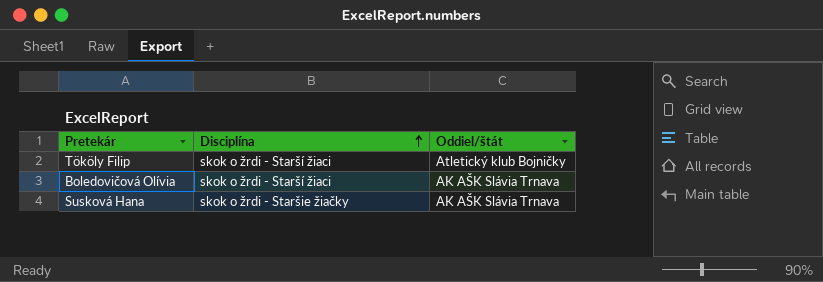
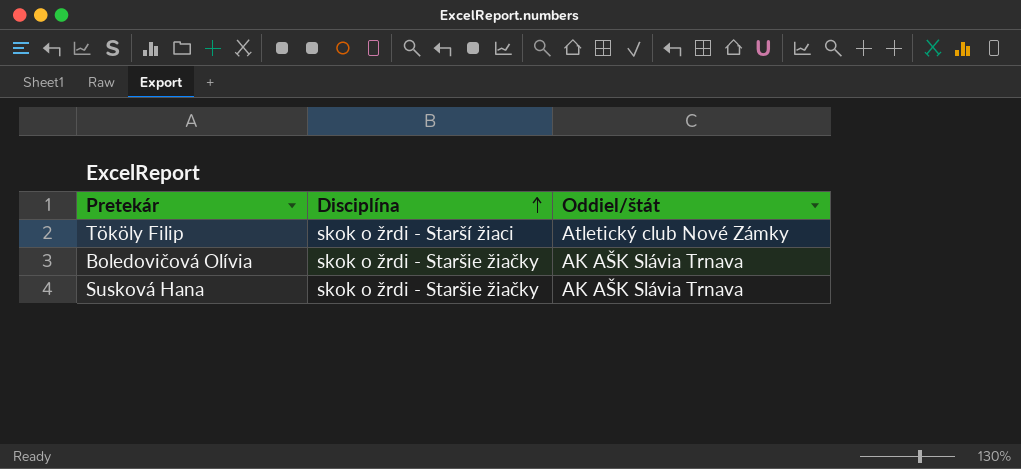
Tököly Filip | Oddiel/štát: Atletický klub Bojničky -> Atletický club Nové Zámky
Boledovičová Olívia | Disciplína: skok o žrdi - Starší žiaci -> skok o žrdi - Staršie žiačky

